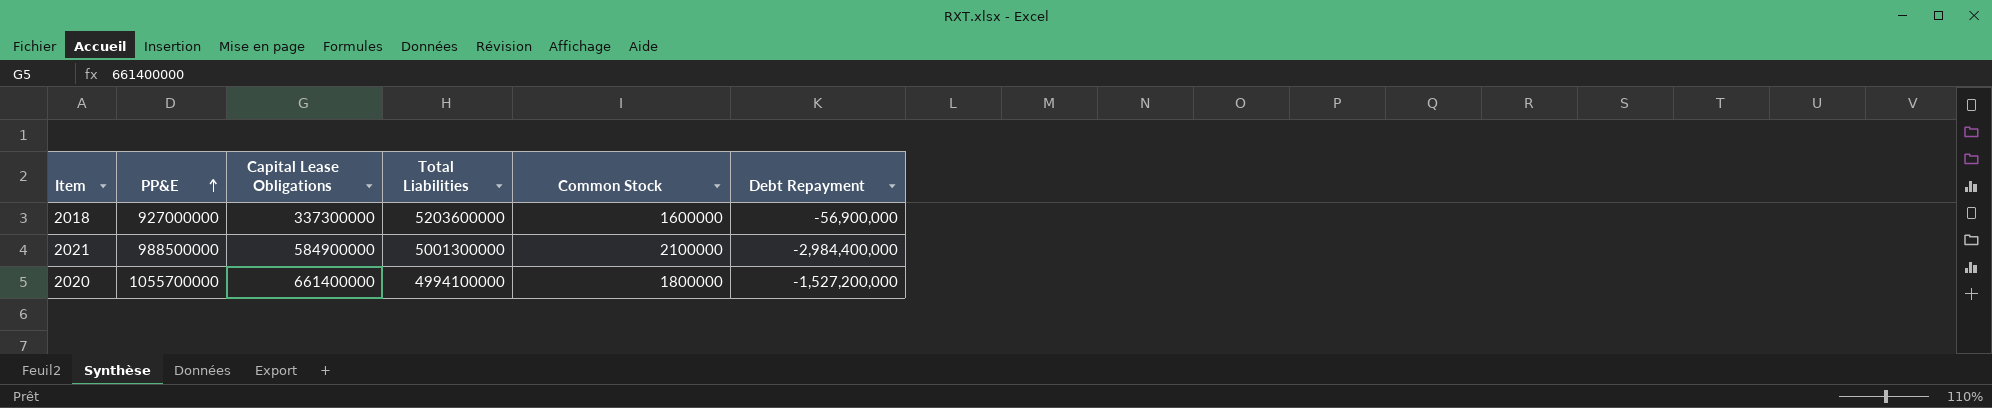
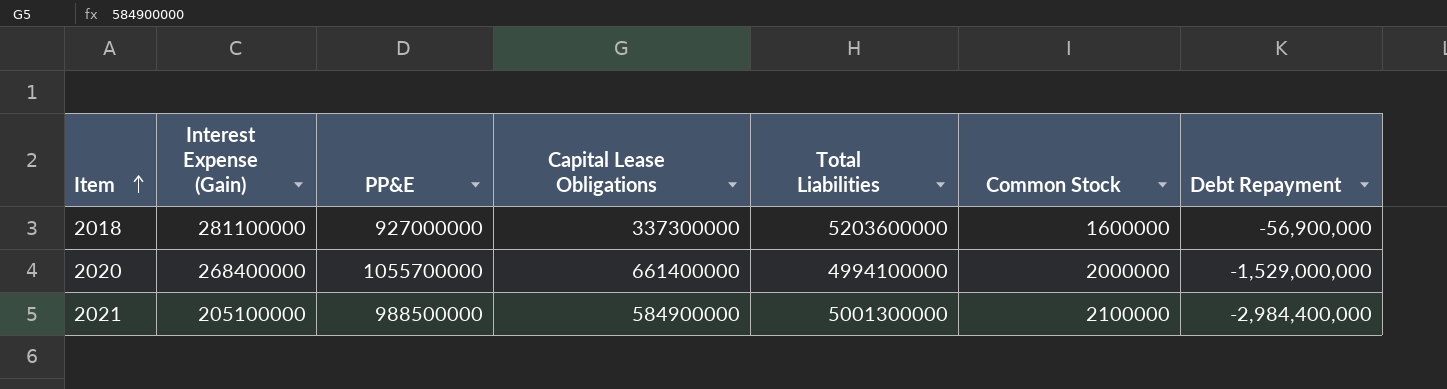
row order: PP&E ascending -> Item ascending
column Interest Expense (Gain) | position: none -> 2
2020 | Common Stock: 1800000 -> 2000000
2020 | Debt Repayment: -1,527,200,000 -> -1,529,000,000

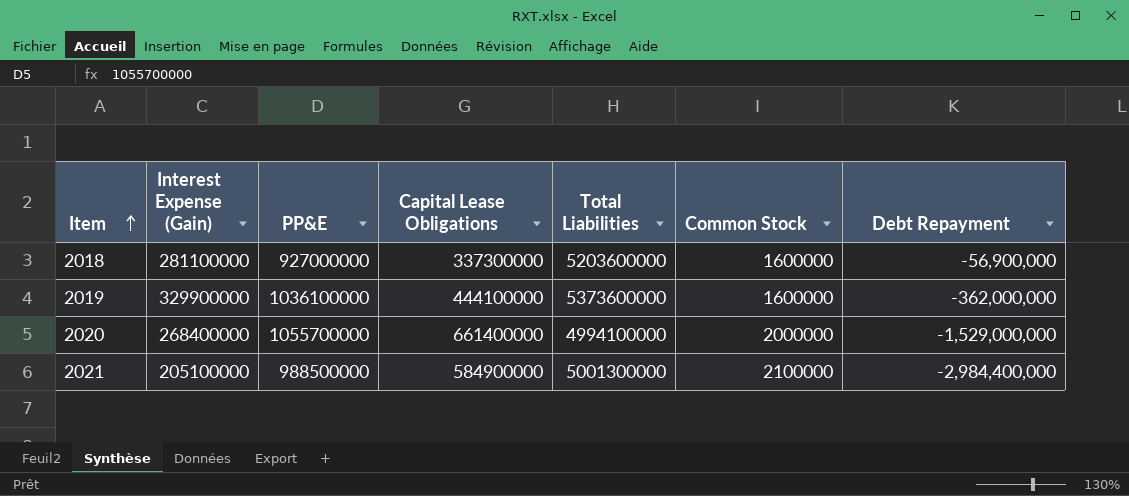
row 2019: none -> 329900000 | 1036100000 | 444100000 | 5373600000 | 1600000 | -362,000,000

